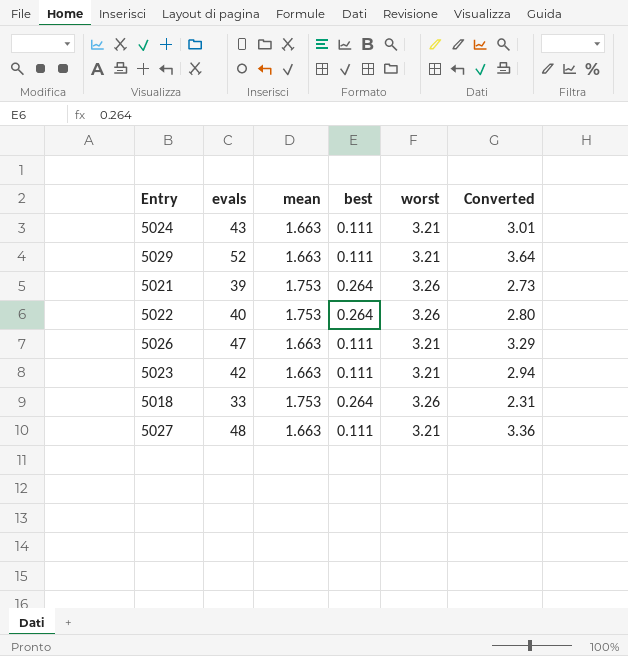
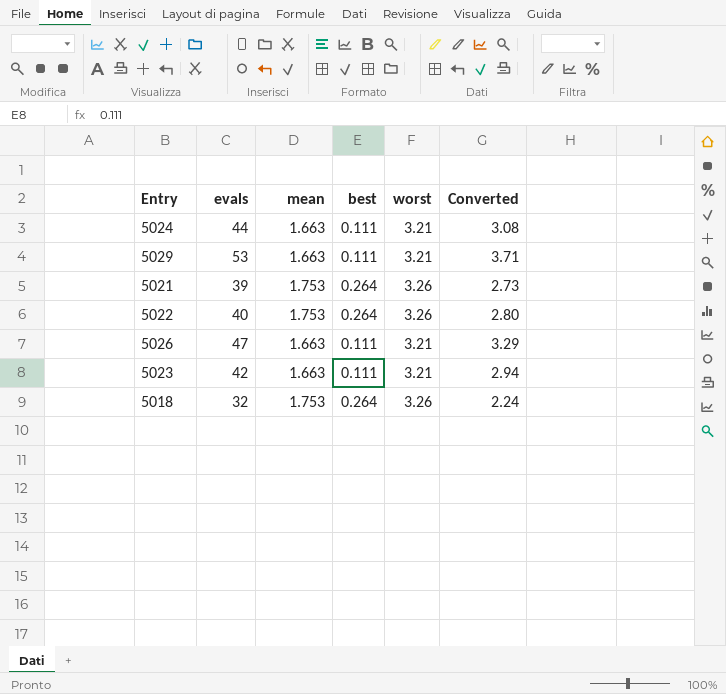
row 5027: 48 | 1.663 | 0.111 | 3.21 | 3.36 -> none
5024 | evals: 43 -> 44
5024 | Converted: 3.01 -> 3.08
5029 | evals: 52 -> 53
5029 | Converted: 3.64 -> 3.71
5018 | evals: 33 -> 32
5018 | Converted: 2.31 -> 2.24

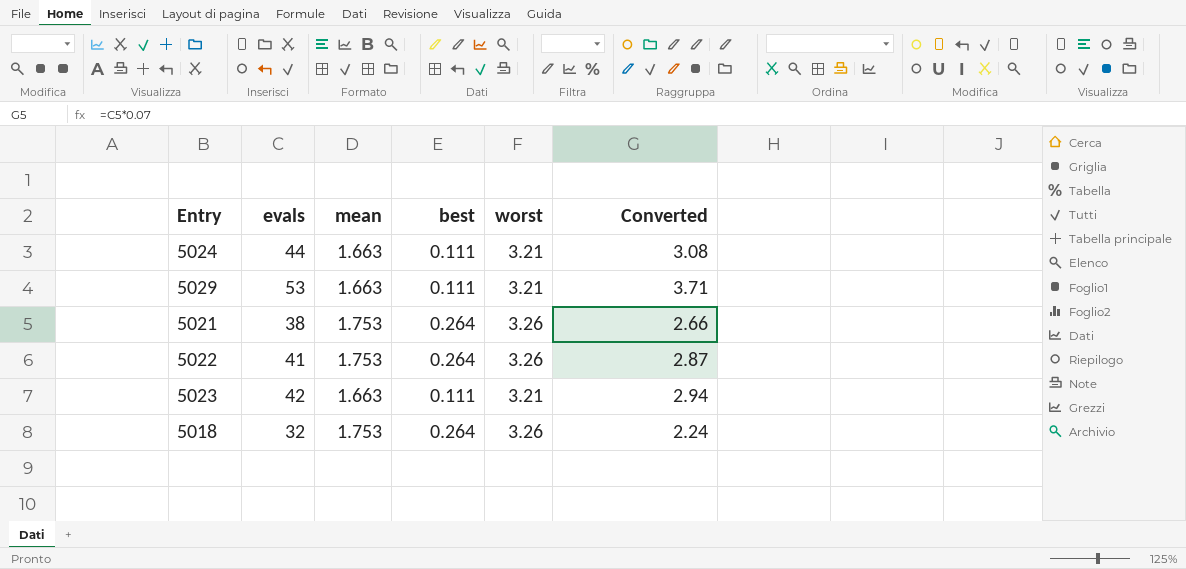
row 5026: 47 | 1.663 | 0.111 | 3.21 | 3.29 -> none
5021 | evals: 39 -> 38
5021 | Converted: 2.73 -> 2.66
5022 | evals: 40 -> 41
5022 | Converted: 2.80 -> 2.87

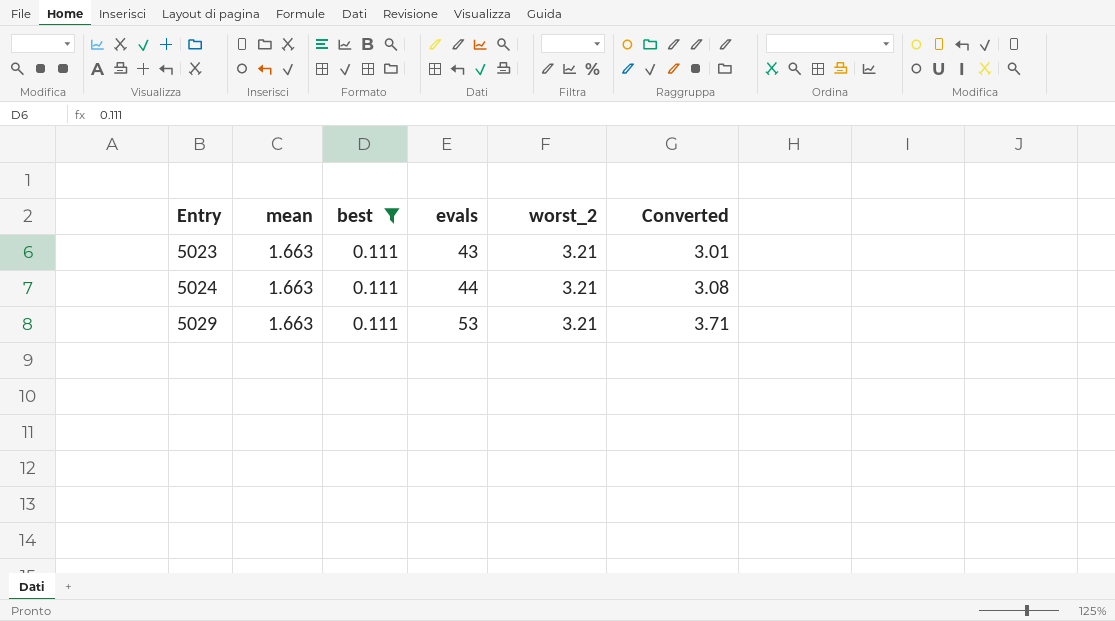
filter: none -> best = 0.111
row order: none -> Entry ascending
column evals | position: 2 -> 4
column name: worst -> worst_2
5023 | evals: 42 -> 43
5023 | Converted: 2.94 -> 3.01

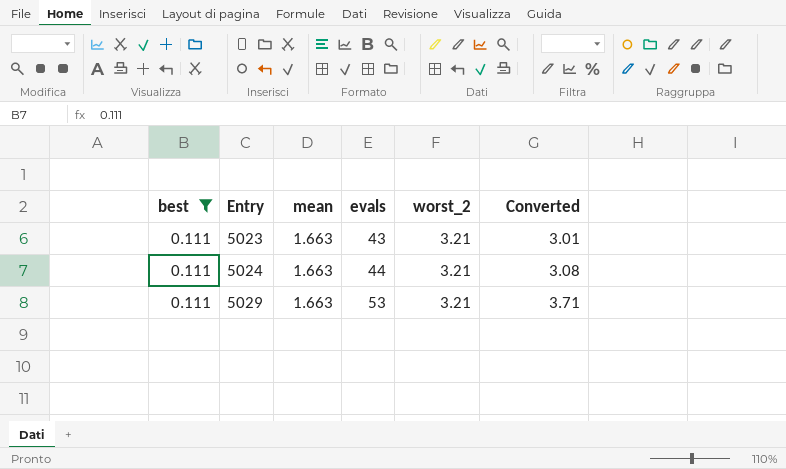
column best | position: 3 -> 1

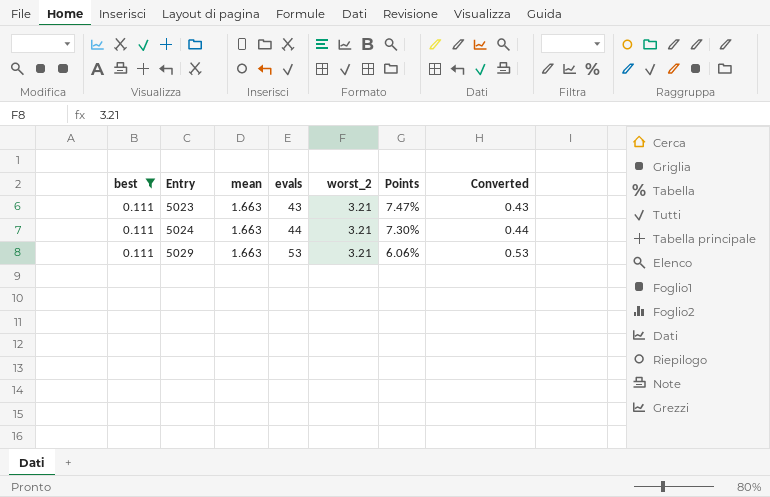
column Points | formula: none -> [worst_2] / [evals]
column Converted | formula: [evals] * 0.07 -> [evals] * 0.01

